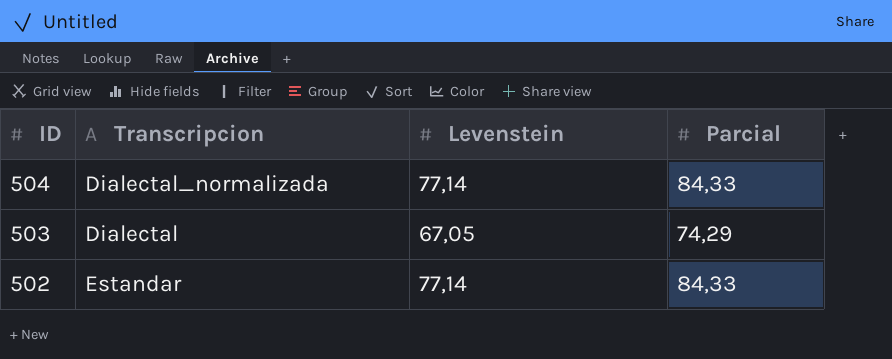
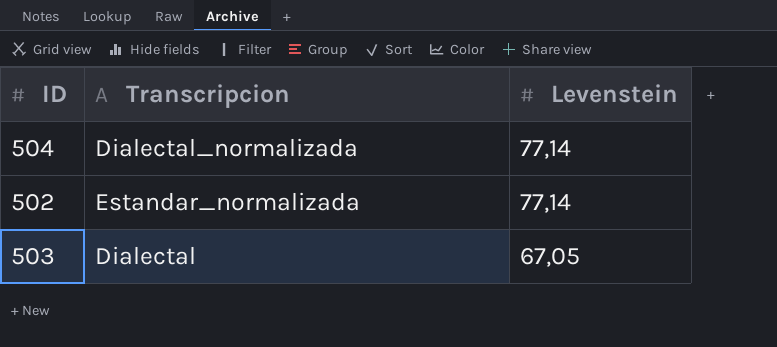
row order: ID descending -> Levenstein descending
column Parcial | position: 4 -> none
502 | Transcripcion: Estandar -> Estandar_normalizada

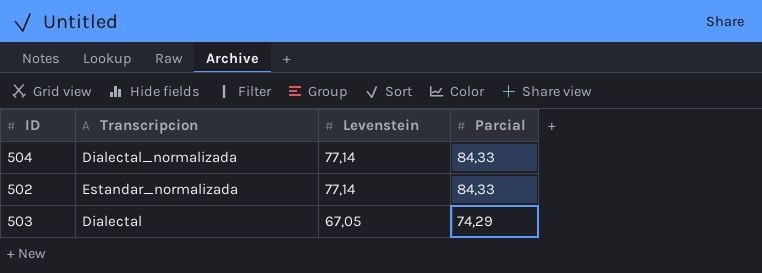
column Parcial | position: none -> 4

